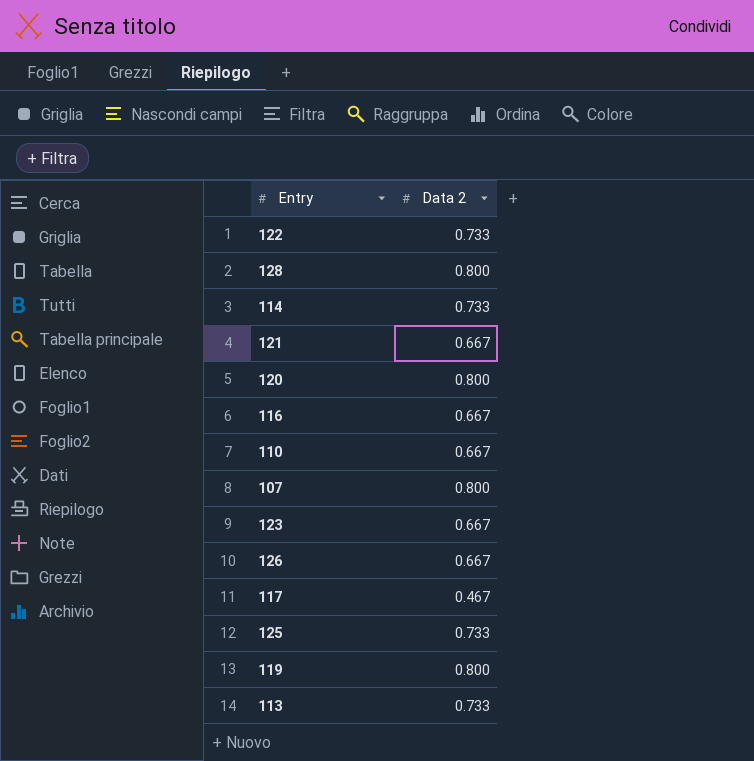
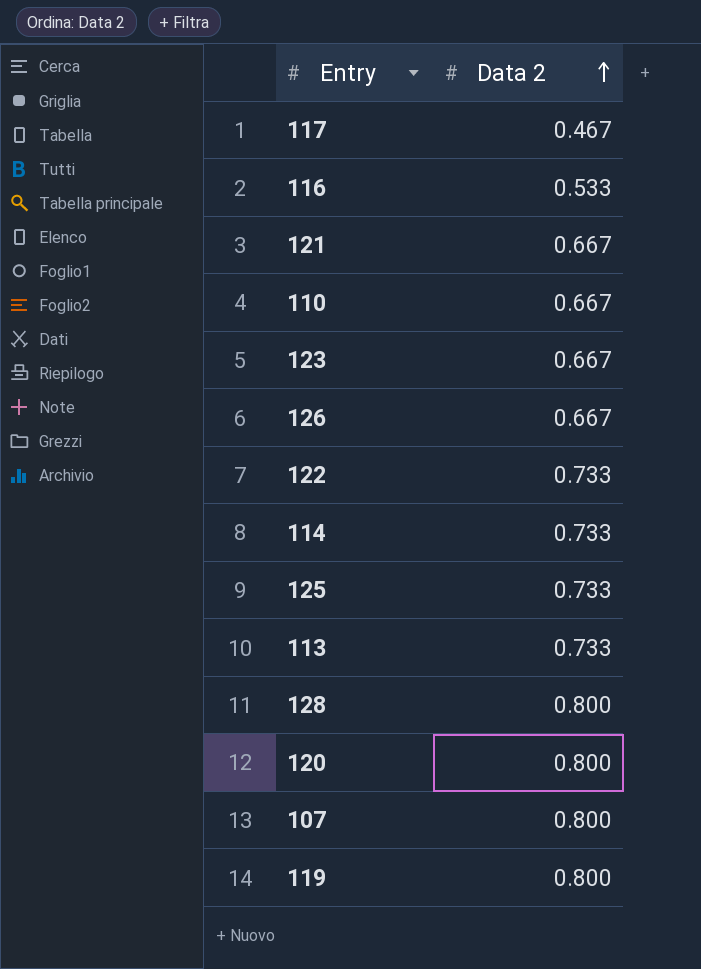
row order: none -> Data 2 ascending
116 | Data 2: 0.667 -> 0.533

